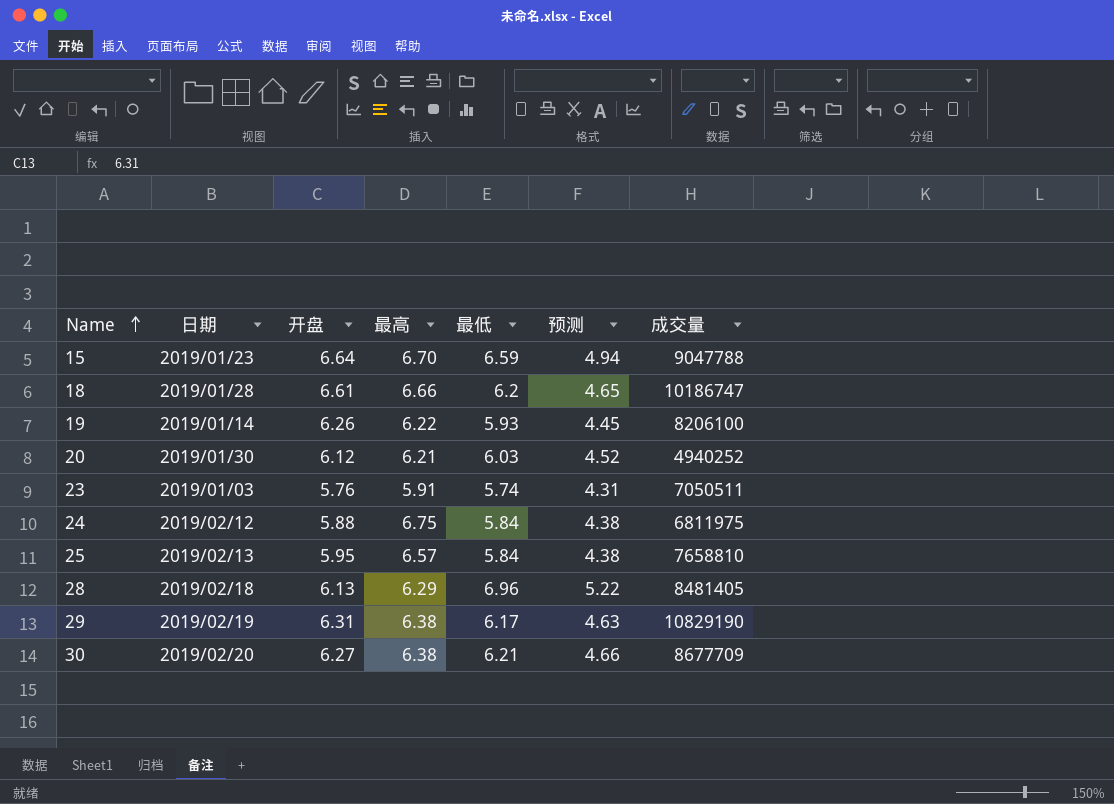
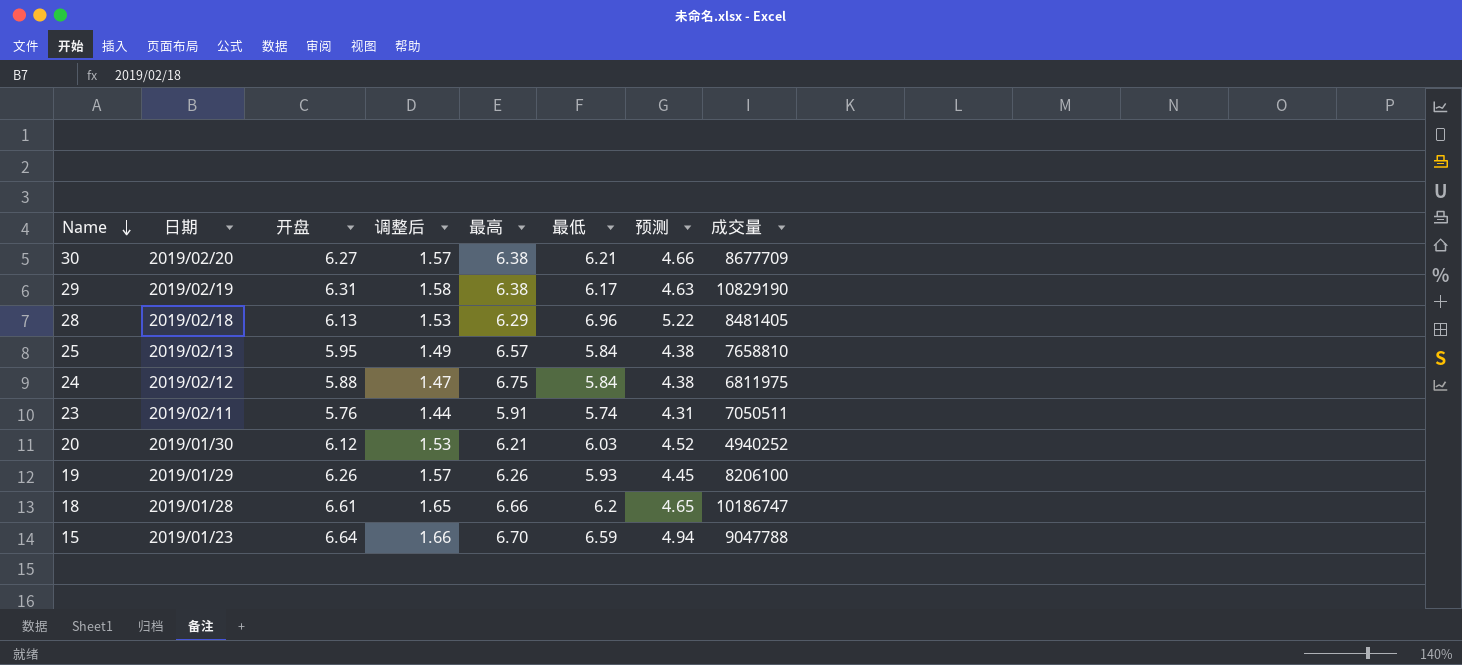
row order: Name ascending -> Name descending
column 调整后 | formula: none -> [开盘] * 0.25
23 | 日期: 2019/01/03 -> 2019/02/11
19 | 日期: 2019/01/14 -> 2019/01/29
19 | 最高: 6.22 -> 6.26

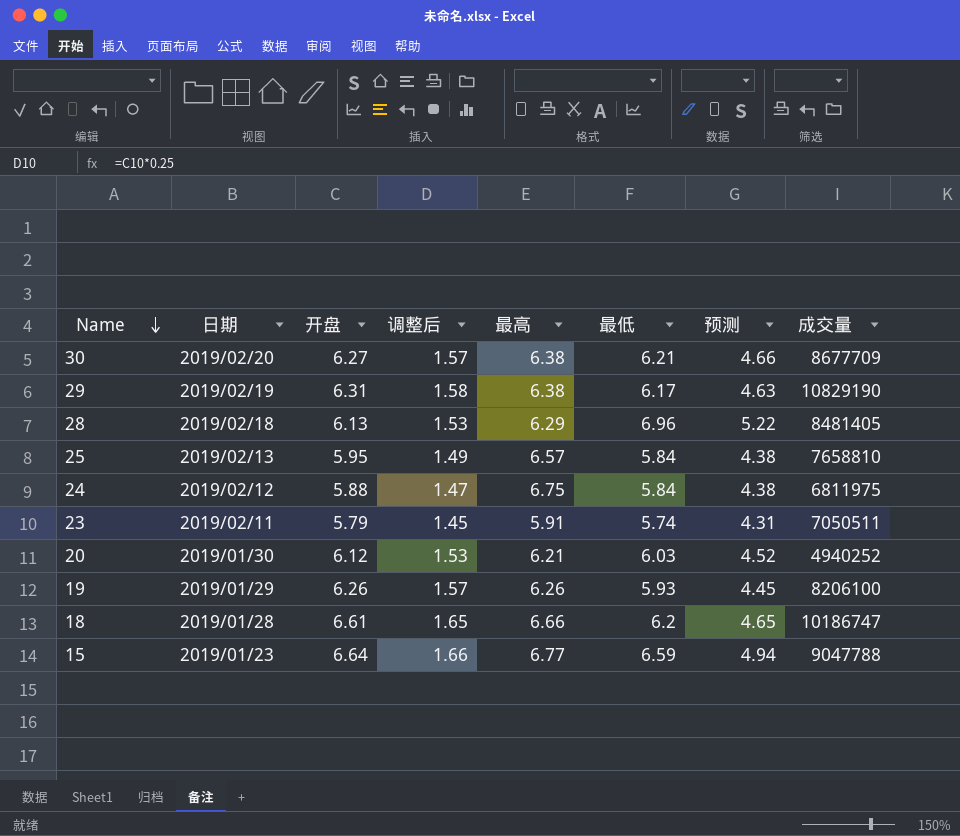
23 | 开盘: 5.76 -> 5.79
23 | 调整后: 1.44 -> 1.45
15 | 最高: 6.70 -> 6.77

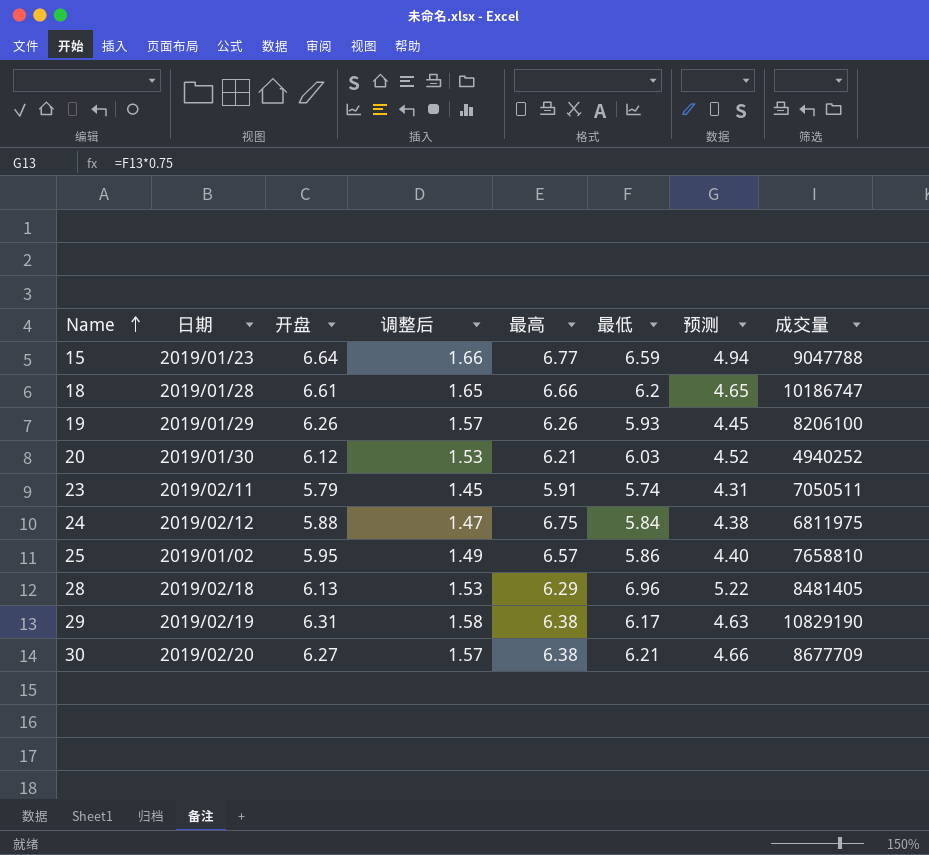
row order: Name descending -> Name ascending
25 | 日期: 2019/02/13 -> 2019/01/02
25 | 最低: 5.84 -> 5.86
25 | 预测: 4.38 -> 4.40

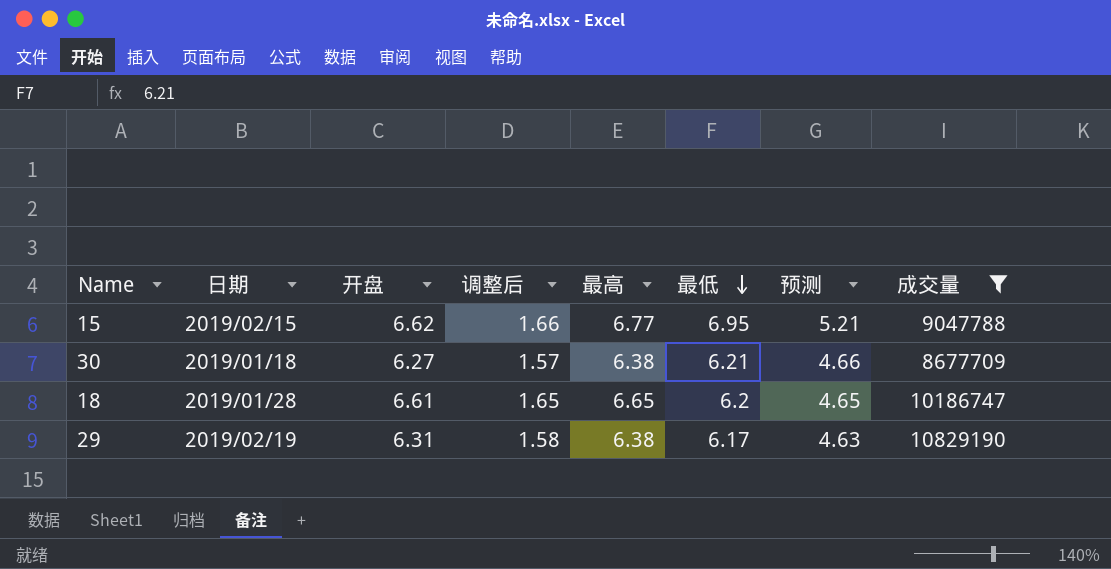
filter: none -> 成交量 >= 8677709
row order: Name ascending -> 最低 descending
15 | 日期: 2019/01/23 -> 2019/02/15
15 | 开盘: 6.64 -> 6.62
15 | 最低: 6.59 -> 6.95
15 | 预测: 4.94 -> 5.21
30 | 日期: 2019/02/20 -> 2019/01/18
18 | 最高: 6.66 -> 6.65

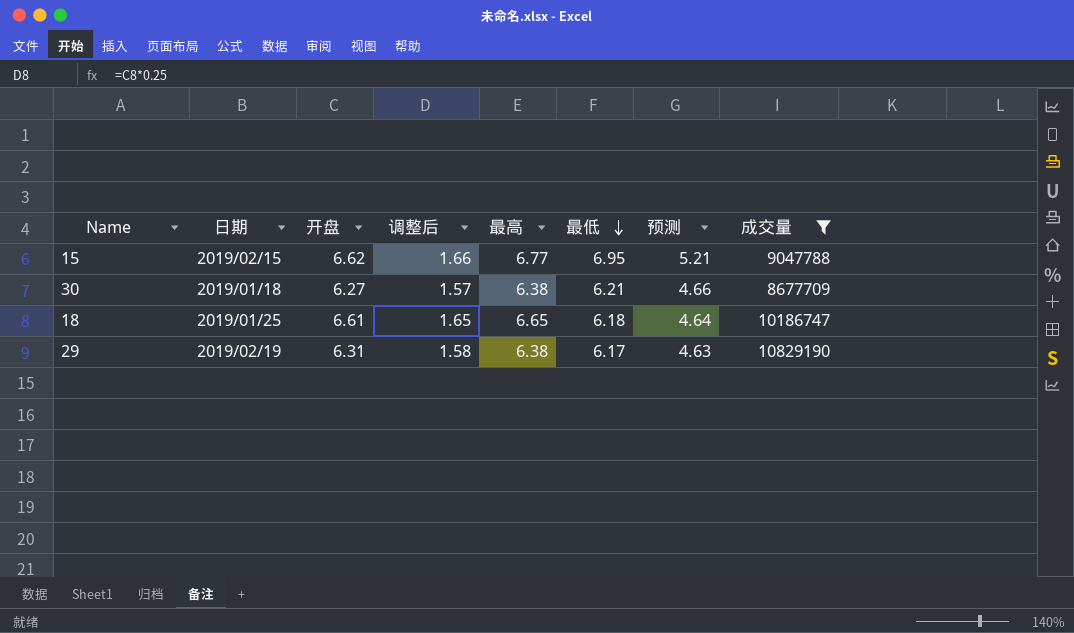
18 | 日期: 2019/01/28 -> 2019/01/25
18 | 最低: 6.2 -> 6.18
18 | 预测: 4.65 -> 4.64

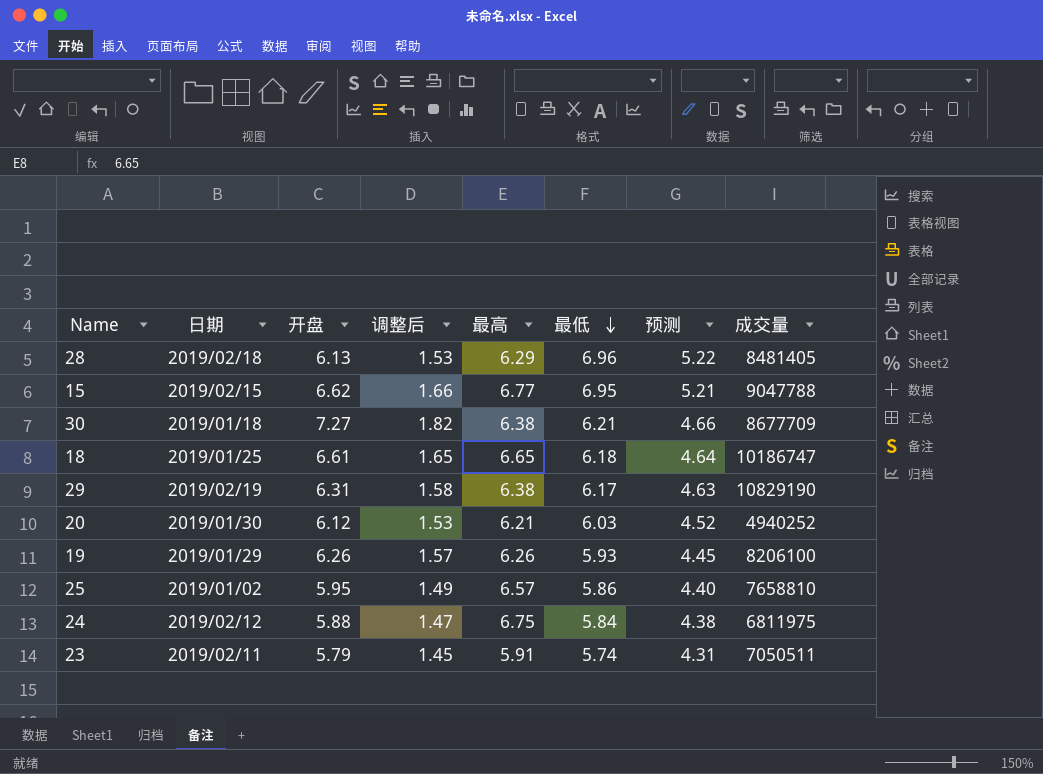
filter: 成交量 >= 8677709 -> none
30 | 开盘: 6.27 -> 7.27
30 | 调整后: 1.57 -> 1.82

